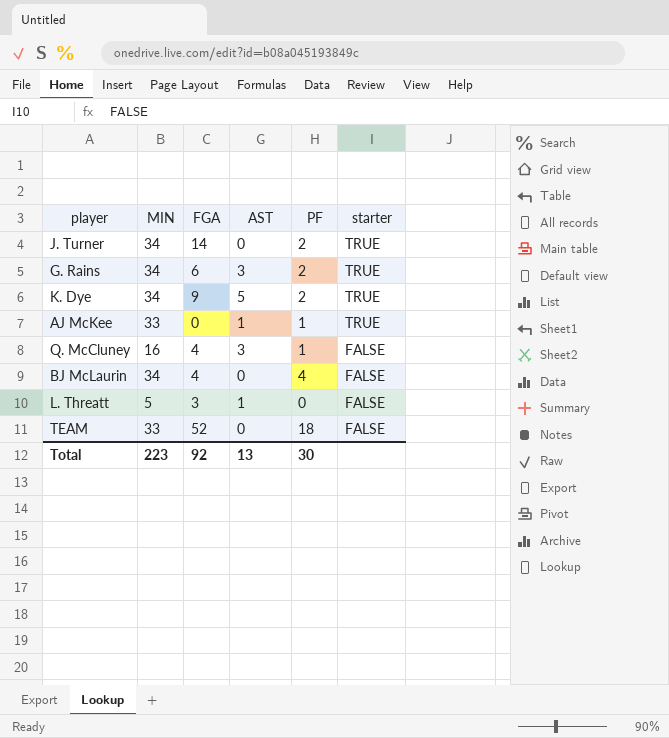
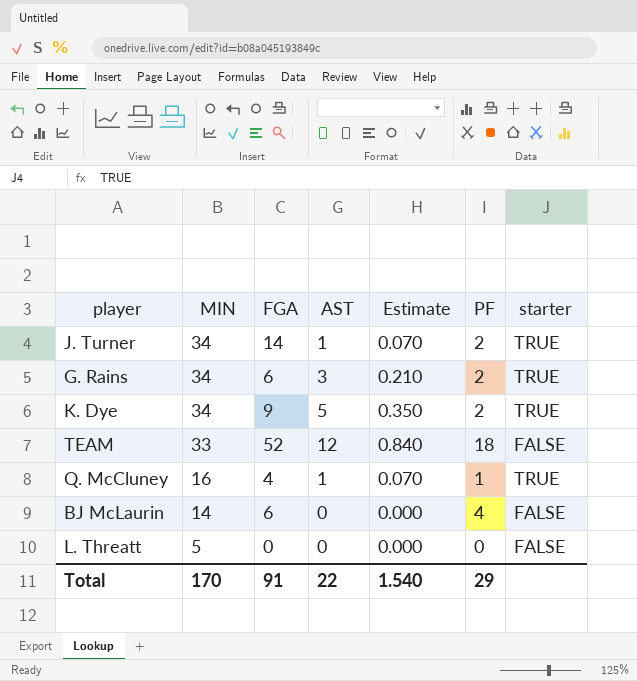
row order: starter descending -> MIN descending
column Estimate | formula: none -> [AST] * 0.07
row AJ McKee: 33 | 0 | 1 | 1 | TRUE -> none
J. Turner | AST: 0 -> 1
TEAM | AST: 0 -> 12
Q. McCluney | AST: 3 -> 1
Q. McCluney | starter: FALSE -> TRUE
BJ McLaurin | MIN: 34 -> 14
BJ McLaurin | FGA: 4 -> 6
L. Threatt | FGA: 3 -> 0
L. Threatt | AST: 1 -> 0
Total | MIN: 223 -> 170
Total | FGA: 92 -> 91
Total | AST: 13 -> 22
Total | PF: 30 -> 29

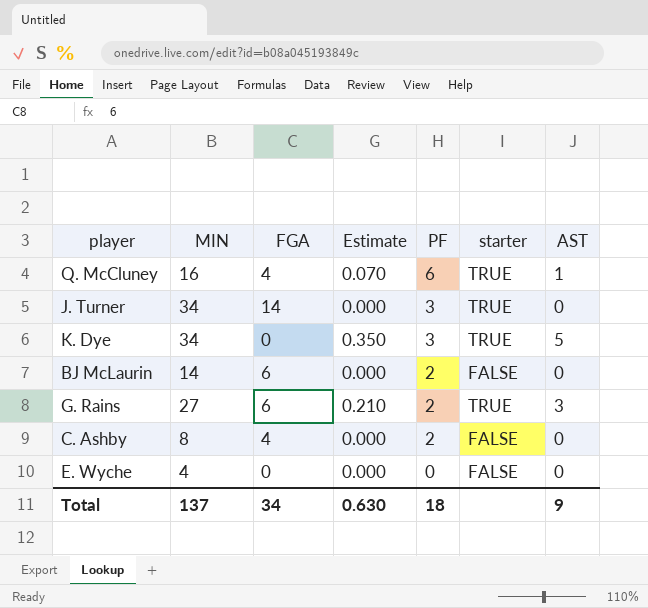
row order: MIN descending -> PF descending
column AST | position: 4 -> 7
row TEAM: 33 | 52 | 12 | 0.840 | 18 | FALSE -> none
row L. Threatt: 5 | 0 | 0 | 0.000 | 0 | FALSE -> none
Q. McCluney | PF: 1 -> 6
J. Turner | Estimate: 0.070 -> 0.000
J. Turner | PF: 2 -> 3
J. Turner | AST: 1 -> 0
K. Dye | FGA: 9 -> 0
K. Dye | PF: 2 -> 3
BJ McLaurin | PF: 4 -> 2
G. Rains | MIN: 34 -> 27
row C. Ashby: none -> 8 | 4 | 0.000 | 2 | FALSE | 0
row E. Wyche: none -> 4 | 0 | 0.000 | 0 | FALSE | 0
Total | MIN: 170 -> 137
Total | FGA: 91 -> 34
Total | Estimate: 1.540 -> 0.630
Total | PF: 29 -> 18
Total | AST: 22 -> 9

